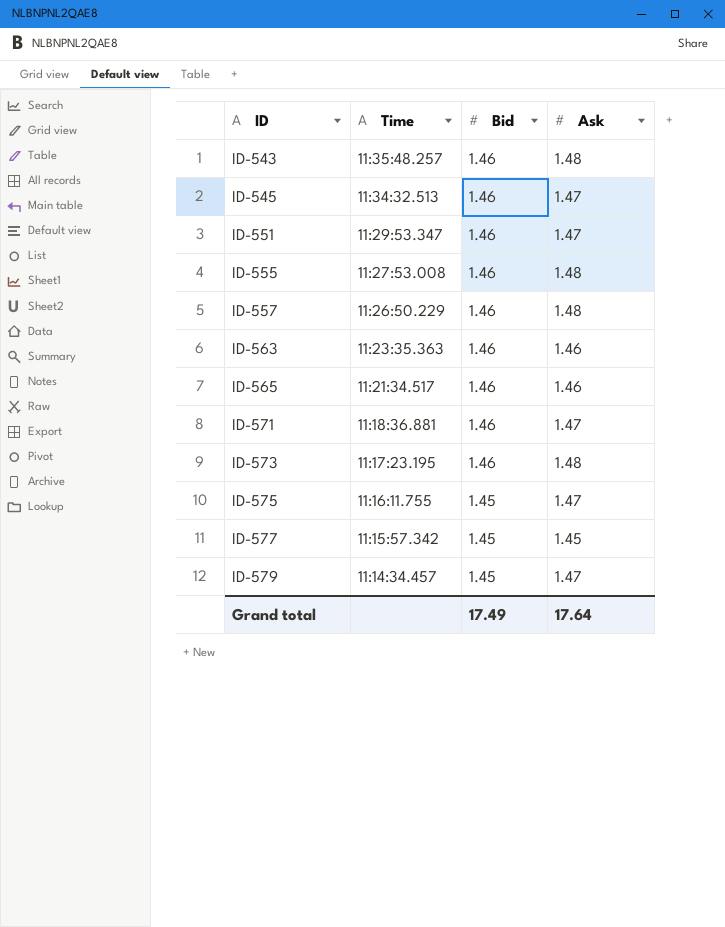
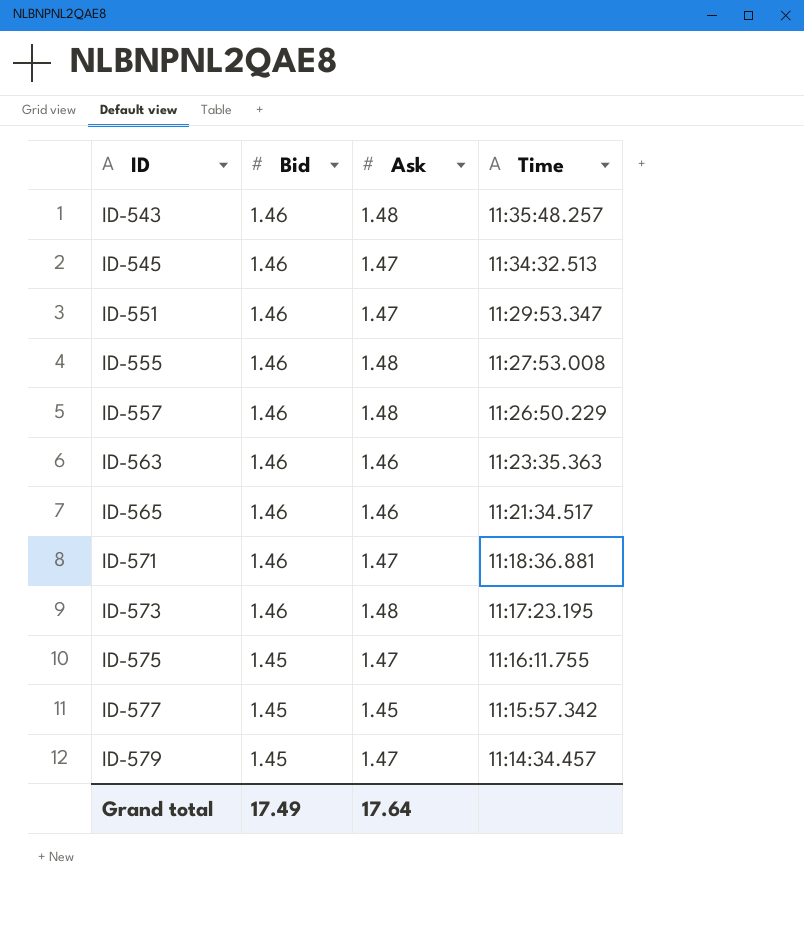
column Time | position: 2 -> 4

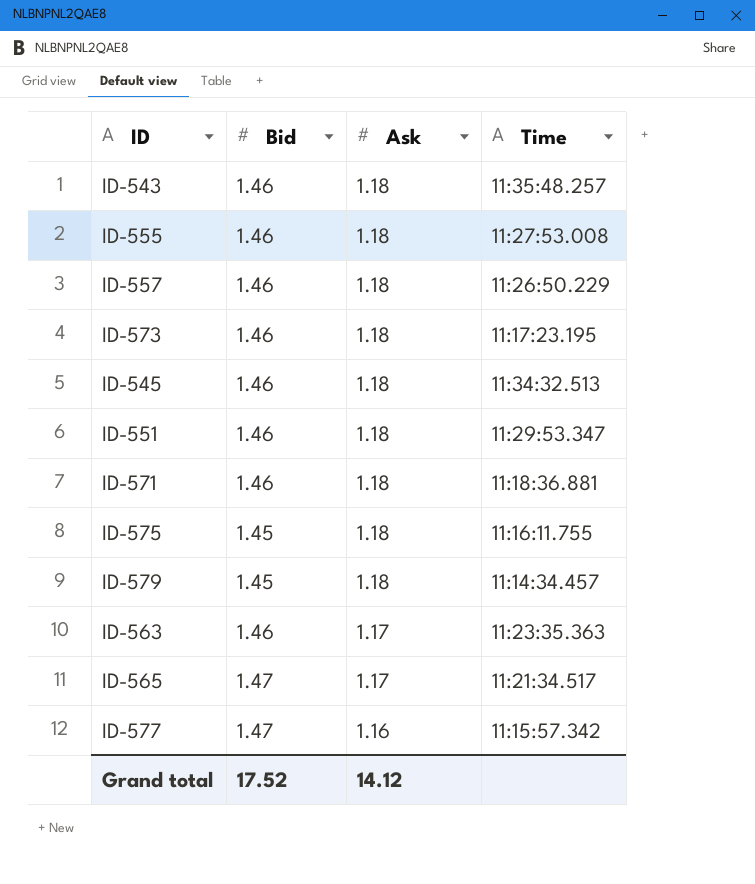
row order: ID ascending -> Ask descending
ID-543 | Ask: 1.48 -> 1.18
ID-555 | Ask: 1.48 -> 1.18
ID-557 | Ask: 1.48 -> 1.18
ID-573 | Ask: 1.48 -> 1.18
ID-545 | Ask: 1.47 -> 1.18
ID-551 | Ask: 1.47 -> 1.18
ID-571 | Ask: 1.47 -> 1.18
ID-575 | Ask: 1.47 -> 1.18
ID-579 | Ask: 1.47 -> 1.18
ID-563 | Ask: 1.46 -> 1.17
ID-565 | Bid: 1.46 -> 1.47
ID-565 | Ask: 1.46 -> 1.17
ID-577 | Bid: 1.45 -> 1.47
ID-577 | Ask: 1.45 -> 1.16
Grand total | Bid: 17.49 -> 17.52
Grand total | Ask: 17.64 -> 14.12

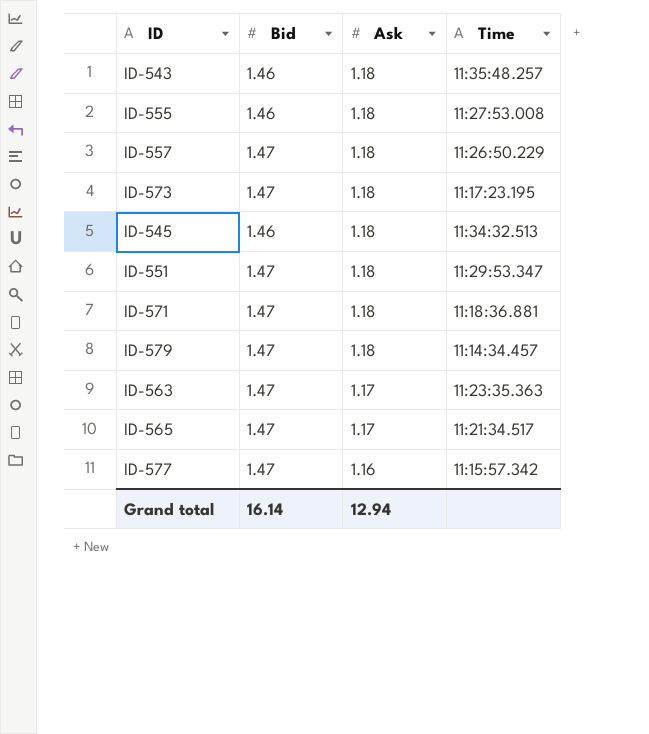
row ID-575: 1.45 | 1.18 | 11:16:11.755 -> none
ID-557 | Bid: 1.46 -> 1.47
ID-573 | Bid: 1.46 -> 1.47
ID-551 | Bid: 1.46 -> 1.47
ID-571 | Bid: 1.46 -> 1.47
ID-579 | Bid: 1.45 -> 1.47
ID-563 | Bid: 1.46 -> 1.47
Grand total | Bid: 17.52 -> 16.14
Grand total | Ask: 14.12 -> 12.94

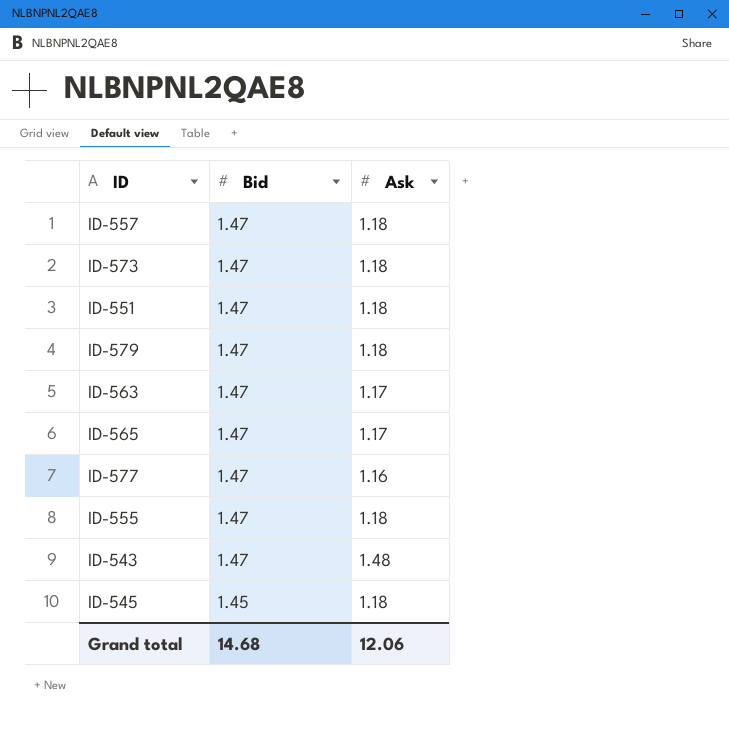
row order: Ask descending -> Bid descending
column Time | position: 4 -> none
row ID-571: 1.47 | 1.18 | 11:18:36.881 -> none
ID-555 | Bid: 1.46 -> 1.47
ID-543 | Bid: 1.46 -> 1.47
ID-543 | Ask: 1.18 -> 1.48
ID-545 | Bid: 1.46 -> 1.45
Grand total | Bid: 16.14 -> 14.68
Grand total | Ask: 12.94 -> 12.06

